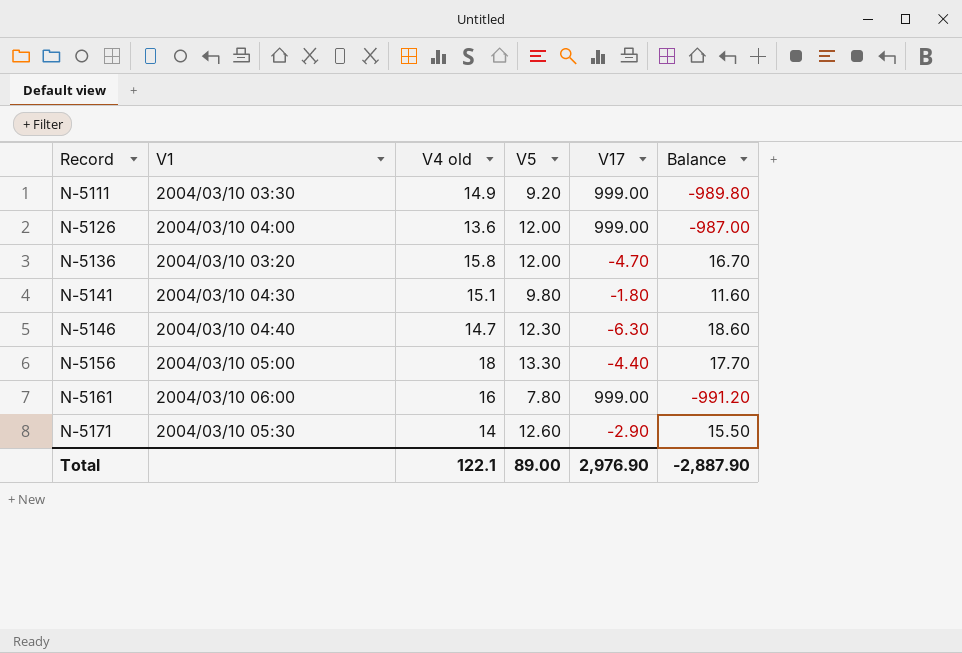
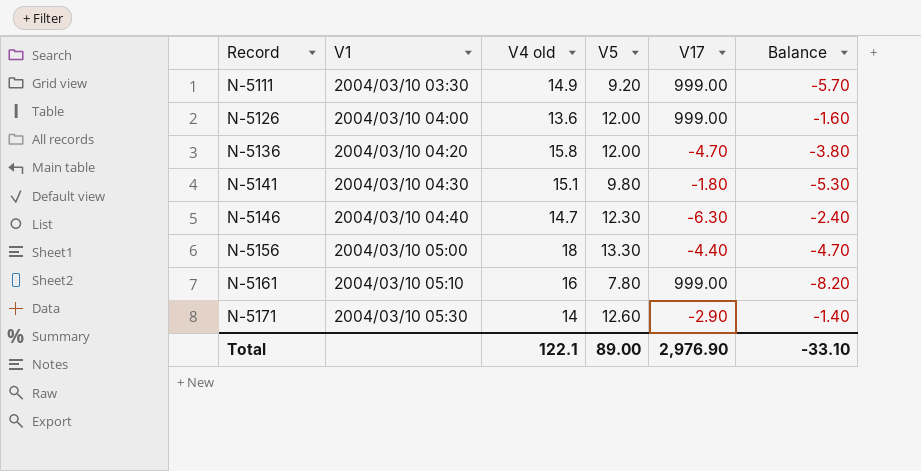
column Balance | formula: [V5] - [V17] -> [V5] - [V4 old]
N-5136 | V1: 2004/03/10 03:20 -> 2004/03/10 04:20
N-5161 | V1: 2004/03/10 06:00 -> 2004/03/10 05:10
Total | Balance: -2,887.90 -> -33.10

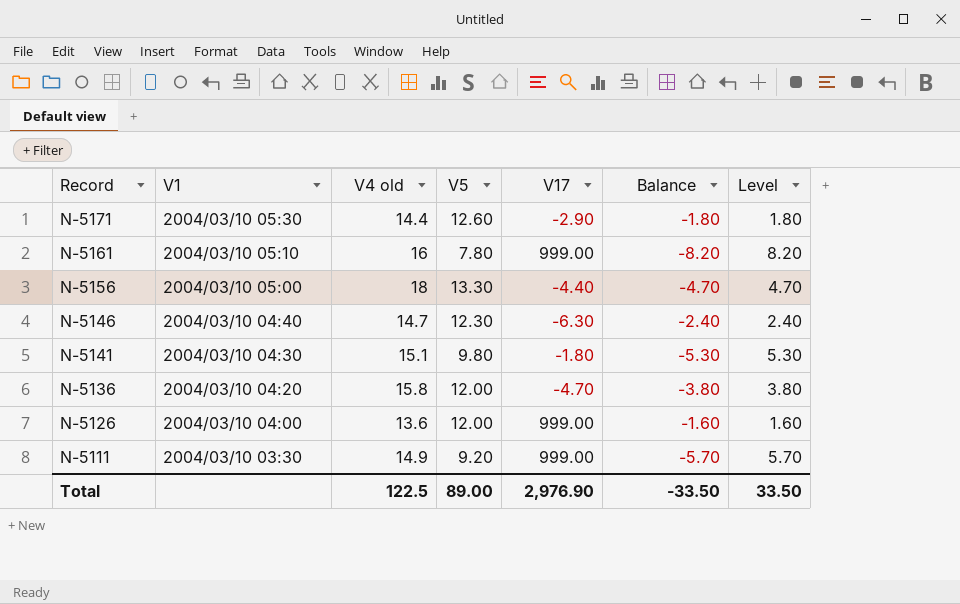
row order: Record ascending -> Record descending
column Level | formula: none -> [V4 old] - [V5]
N-5171 | V4 old: 14 -> 14.4
N-5171 | Balance: -1.40 -> -1.80
Total | V4 old: 122.1 -> 122.5
Total | Balance: -33.10 -> -33.50

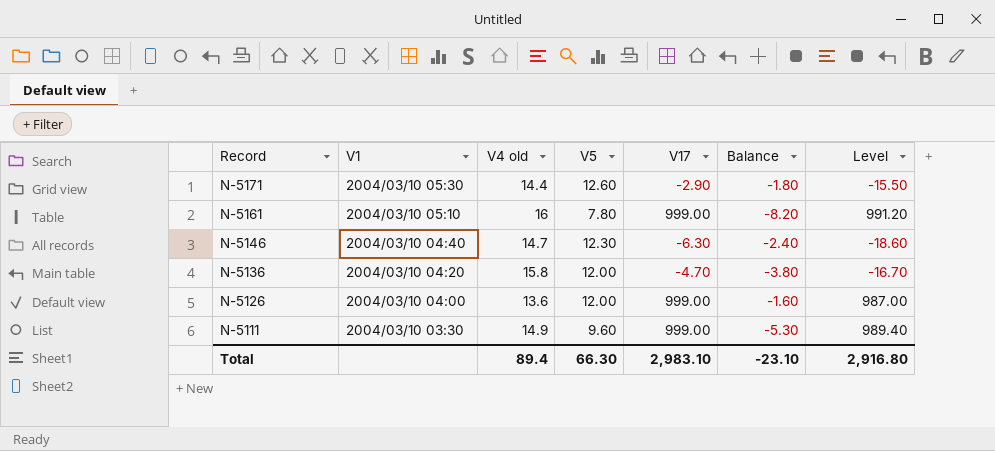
column Level | formula: [V4 old] - [V5] -> [V17] - [V5]
row N-5156: 2004/03/10 05:00 | 18 | 13.30 | -4.40 | -4.70 | 4.70 -> none
row N-5141: 2004/03/10 04:30 | 15.1 | 9.80 | -1.80 | -5.30 | 5.30 -> none
N-5111 | V5: 9.20 -> 9.60
N-5111 | Balance: -5.70 -> -5.30
Total | V4 old: 122.5 -> 89.4
Total | V5: 89.00 -> 66.30
Total | V17: 2,976.90 -> 2,983.10
Total | Balance: -33.50 -> -23.10
Total | Level: 33.50 -> 2,916.80

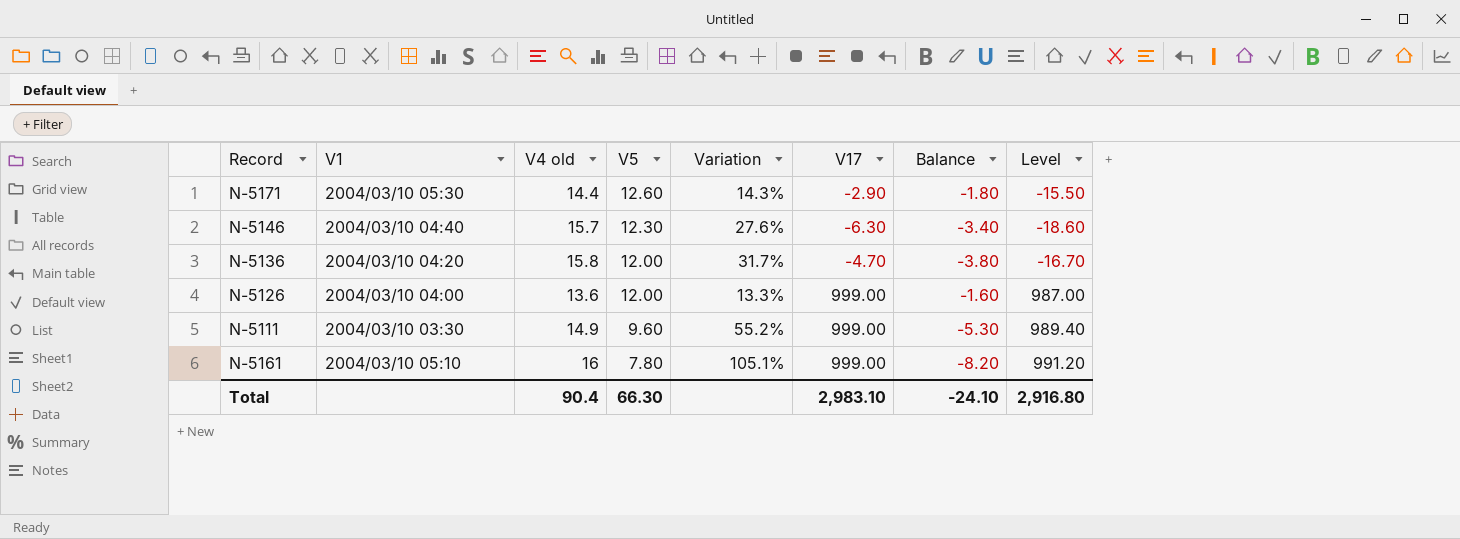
row order: Record descending -> V5 descending
column Variation | formula: none -> ([V4 old] - [V5]) / [V5]
N-5146 | V4 old: 14.7 -> 15.7
N-5146 | Balance: -2.40 -> -3.40
Total | V4 old: 89.4 -> 90.4
Total | Balance: -23.10 -> -24.10

